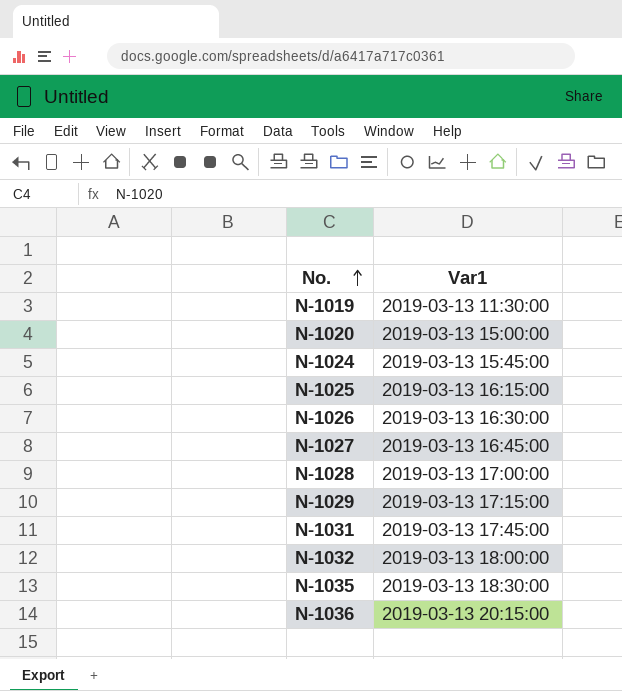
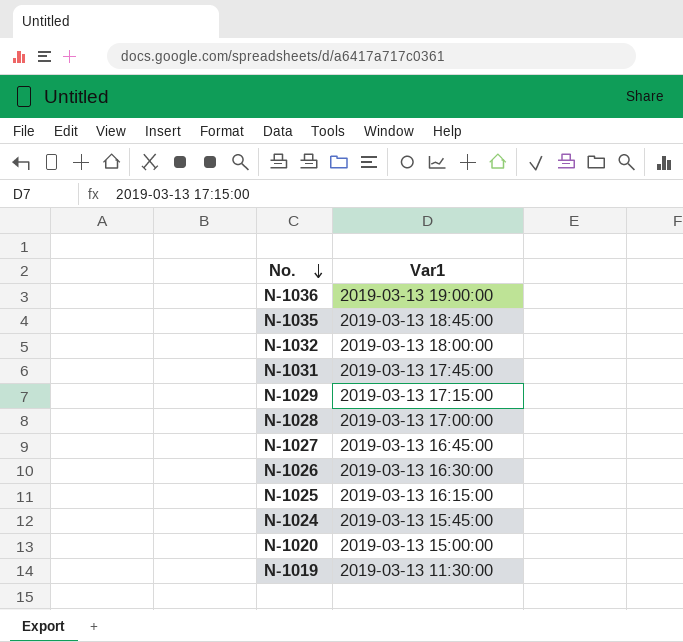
row order: No. ascending -> No. descending
N-1036 | Var1: 2019-03-13 20:15:00 -> 2019-03-13 19:00:00
N-1035 | Var1: 2019-03-13 18:30:00 -> 2019-03-13 18:45:00

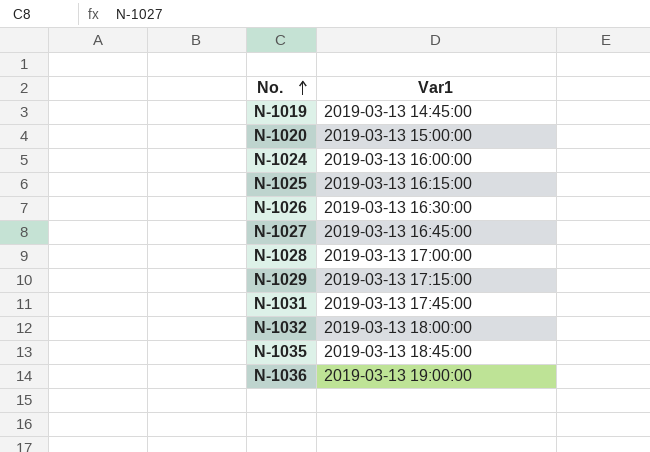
row order: No. descending -> No. ascending
N-1019 | Var1: 2019-03-13 11:30:00 -> 2019-03-13 14:45:00
N-1024 | Var1: 2019-03-13 15:45:00 -> 2019-03-13 16:00:00

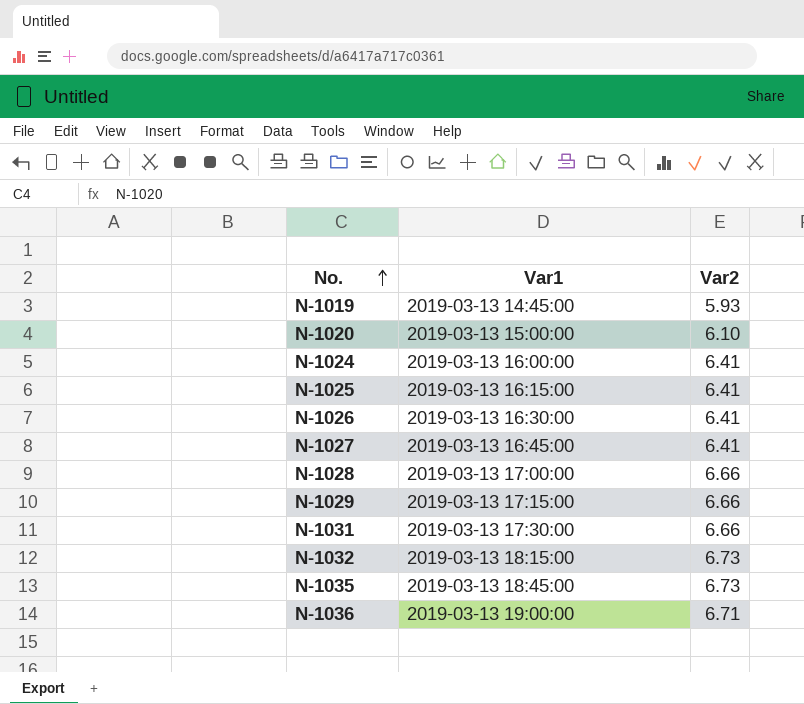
column Var2 | position: none -> 3
N-1031 | Var1: 2019-03-13 17:45:00 -> 2019-03-13 17:30:00
N-1032 | Var1: 2019-03-13 18:00:00 -> 2019-03-13 18:15:00

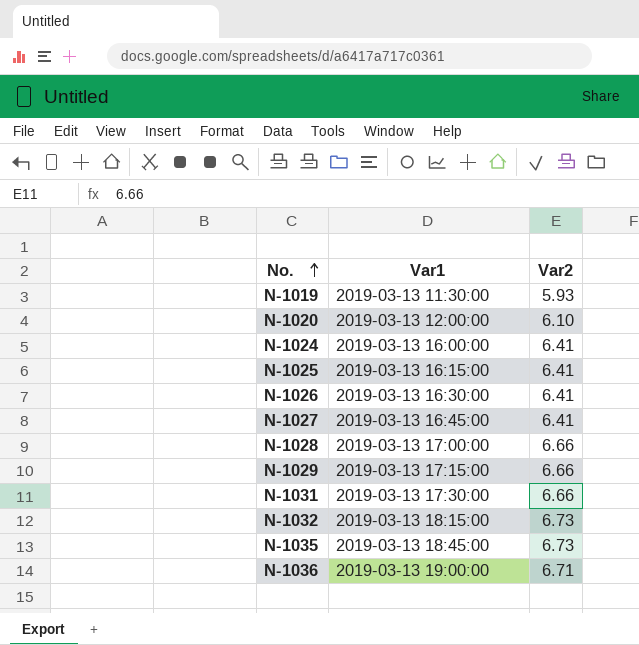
N-1019 | Var1: 2019-03-13 14:45:00 -> 2019-03-13 11:30:00
N-1020 | Var1: 2019-03-13 15:00:00 -> 2019-03-13 12:00:00

